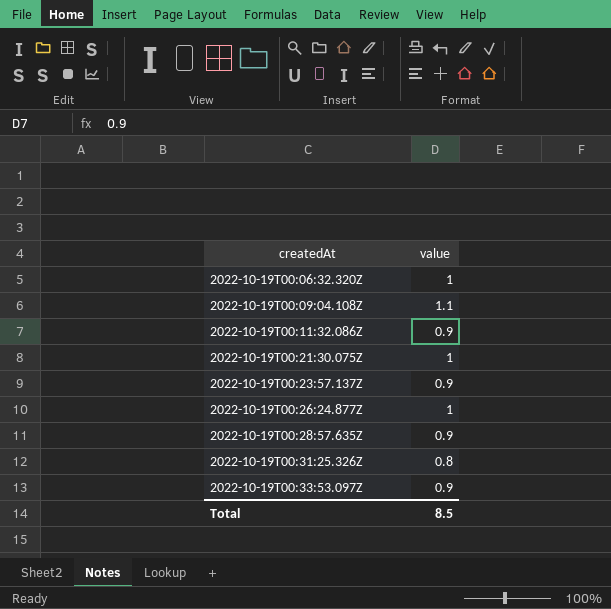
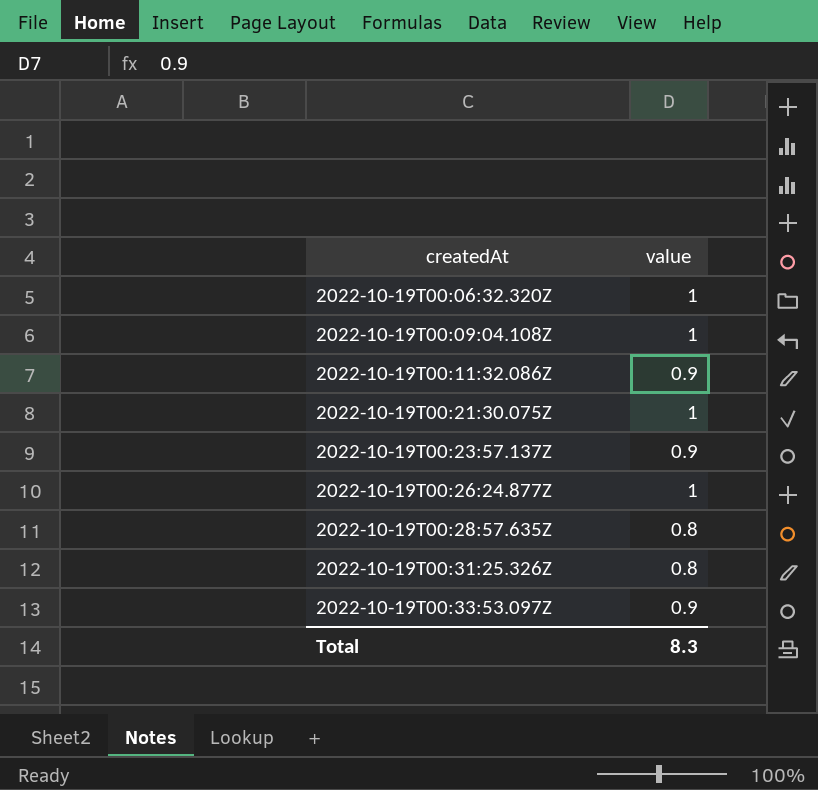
2022-10-19T00:09:04.108Z | value: 1.1 -> 1
2022-10-19T00:28:57.635Z | value: 0.9 -> 0.8
Total | value: 8.5 -> 8.3

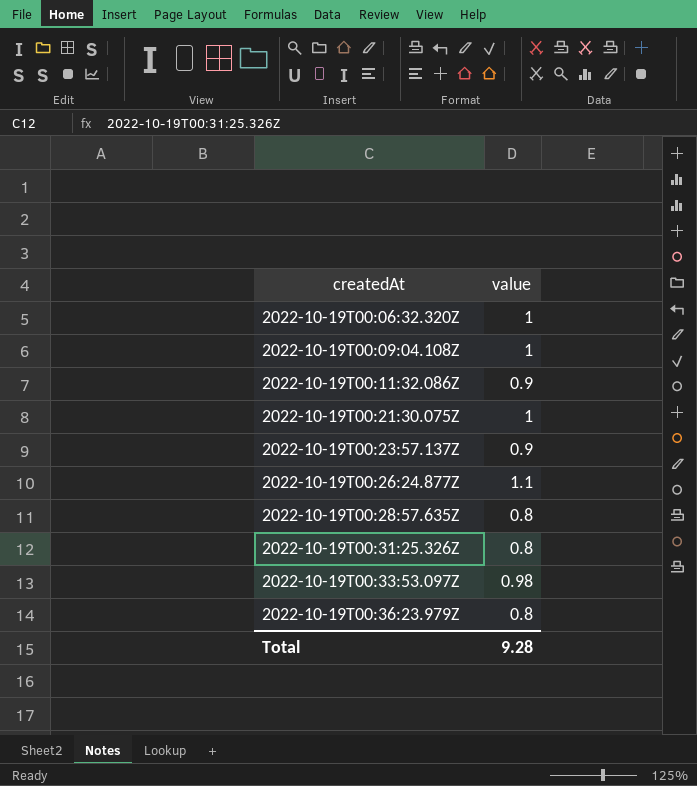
2022-10-19T00:26:24.877Z | value: 1 -> 1.1
2022-10-19T00:33:53.097Z | value: 0.9 -> 0.98
row 2022-10-19T00:36:23.979Z: none -> 0.8
Total | value: 8.3 -> 9.28

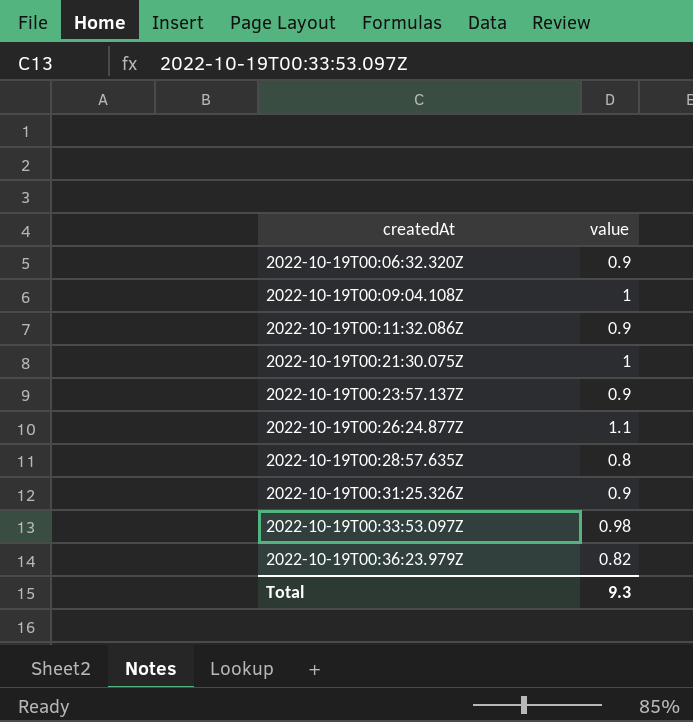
2022-10-19T00:06:32.320Z | value: 1 -> 0.9
2022-10-19T00:31:25.326Z | value: 0.8 -> 0.9
2022-10-19T00:36:23.979Z | value: 0.8 -> 0.82
Total | value: 9.28 -> 9.3

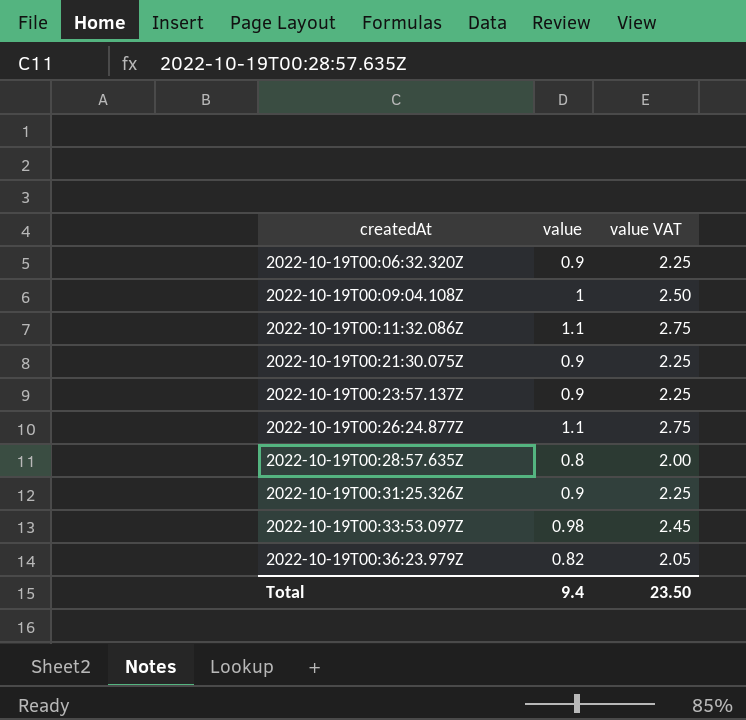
column value VAT | formula: none -> [value] * 2.5
2022-10-19T00:11:32.086Z | value: 0.9 -> 1.1
2022-10-19T00:21:30.075Z | value: 1 -> 0.9
Total | value: 9.3 -> 9.4

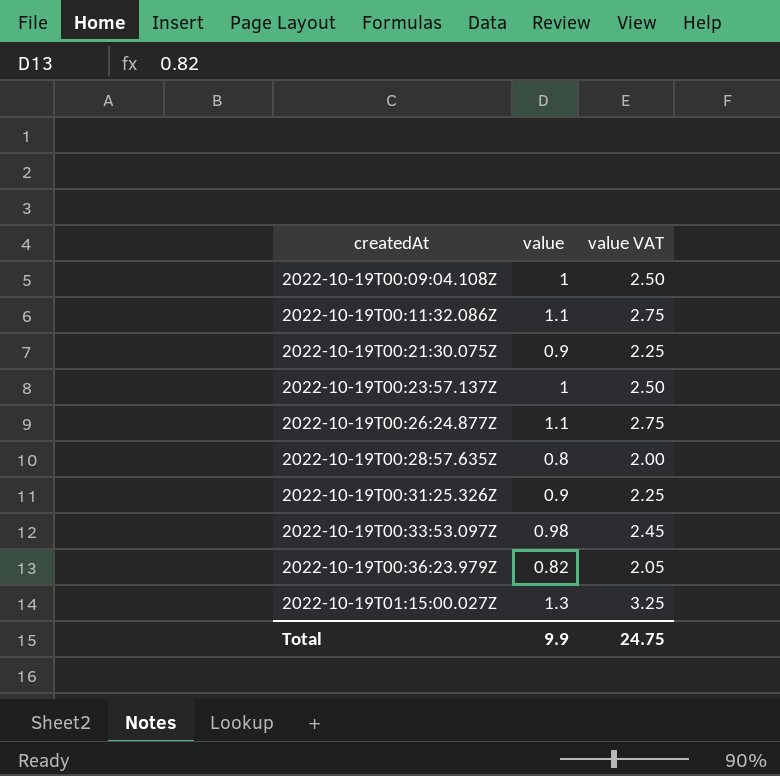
row 2022-10-19T00:06:32.320Z: 0.9 | 2.25 -> none
2022-10-19T00:23:57.137Z | value: 0.9 -> 1
2022-10-19T00:23:57.137Z | value VAT: 2.25 -> 2.50
row 2022-10-19T01:15:00.027Z: none -> 1.3 | 3.25
Total | value: 9.4 -> 9.9
Total | value VAT: 23.50 -> 24.75

